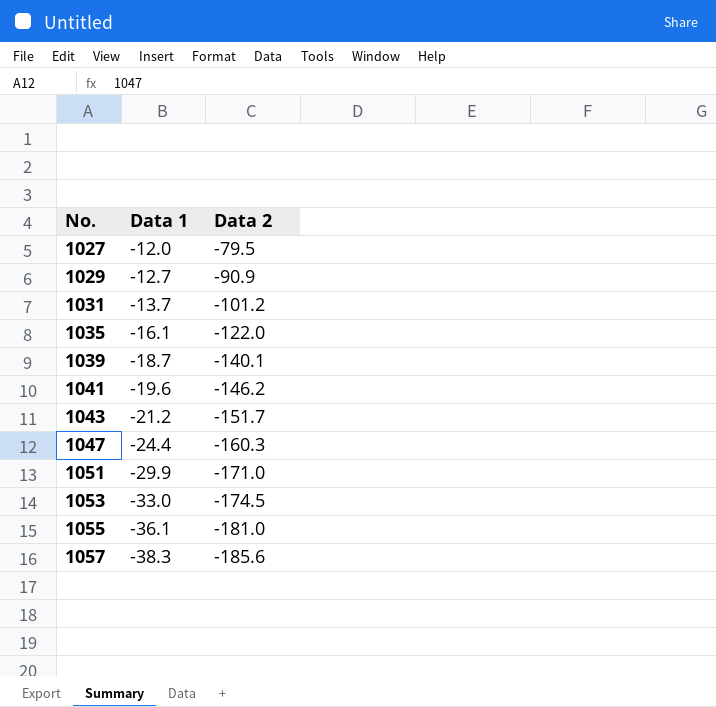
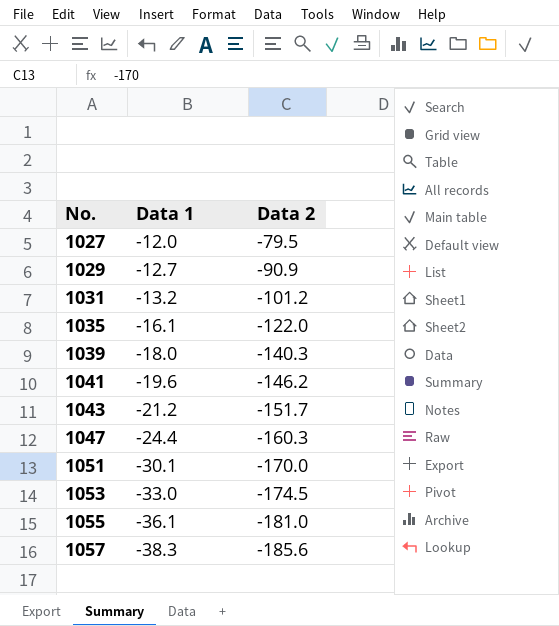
1031 | Data 1: -13.7 -> -13.2
1039 | Data 1: -18.7 -> -18.0
1039 | Data 2: -140.1 -> -140.3
1051 | Data 1: -29.9 -> -30.1
1051 | Data 2: -171.0 -> -170.0

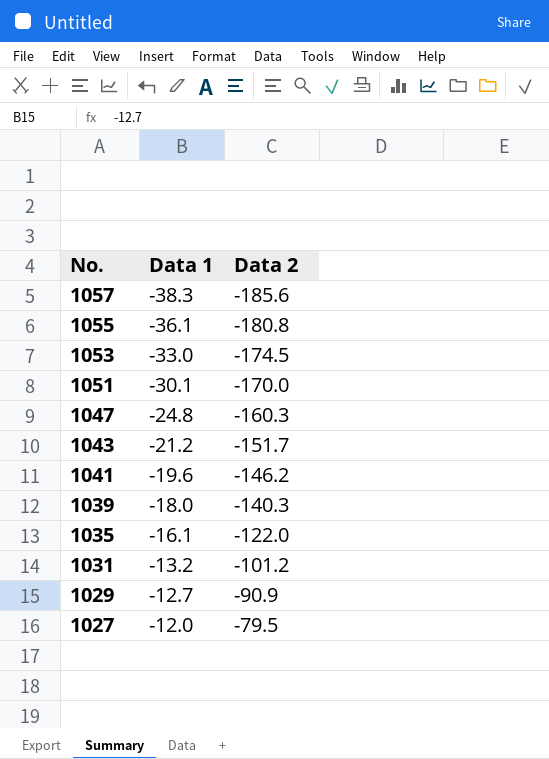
row order: No. ascending -> No. descending
1055 | Data 2: -181.0 -> -180.8
1047 | Data 1: -24.4 -> -24.8

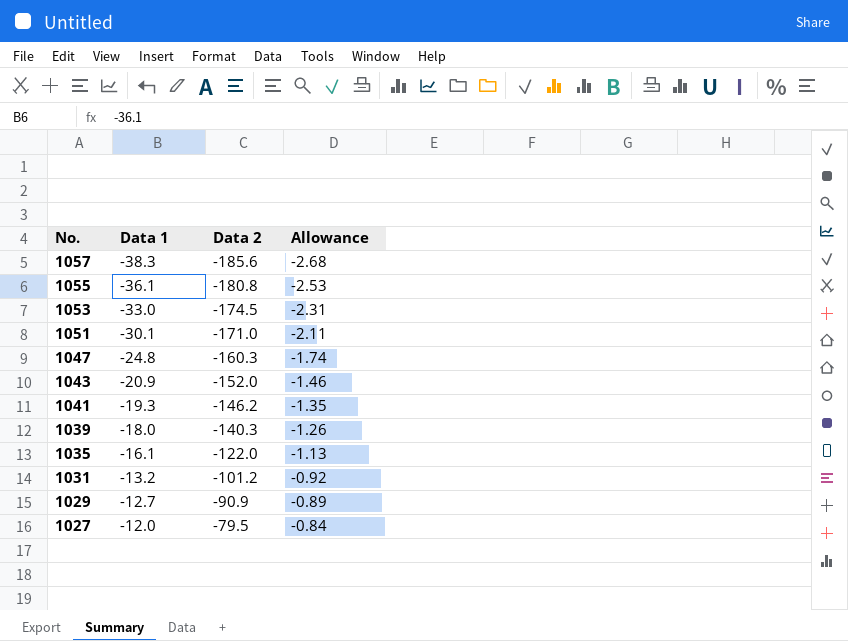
column Allowance | formula: none -> [Data 1] * 0.07
1051 | Data 2: -170.0 -> -171.0
1043 | Data 1: -21.2 -> -20.9
1043 | Data 2: -151.7 -> -152.0
1041 | Data 1: -19.6 -> -19.3

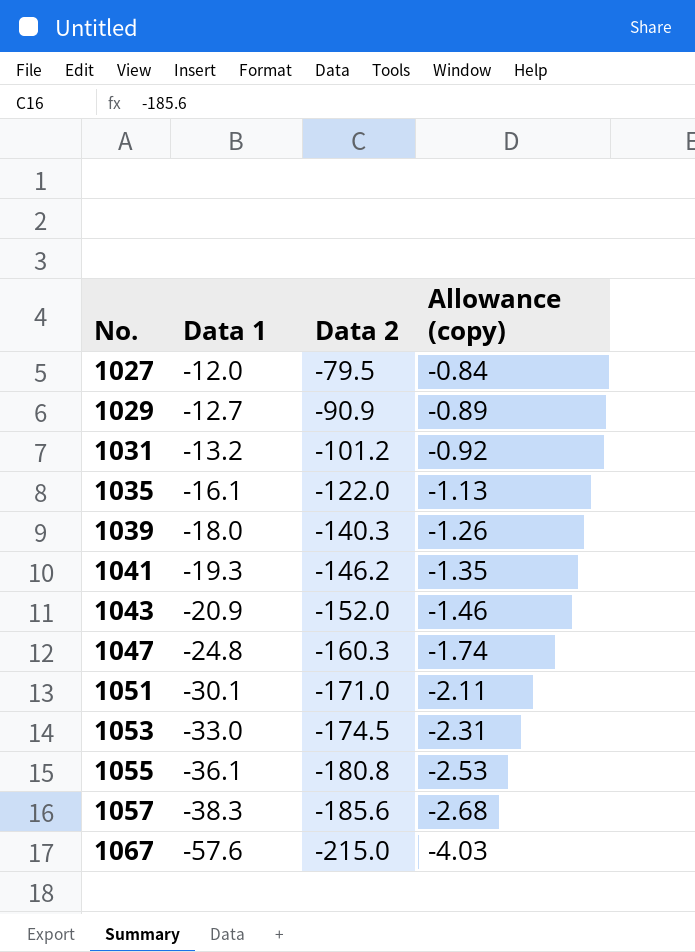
row order: No. descending -> No. ascending
column name: Allowance -> Allowance (copy)
row 1067: none -> -57.6 | -215.0 | -4.03

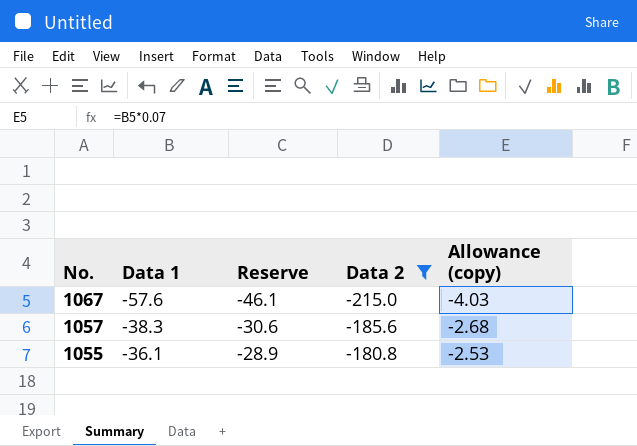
filter: none -> Data 2 <= -180.8
row order: No. ascending -> No. descending
column Reserve | formula: none -> [Data 1] * 0.8

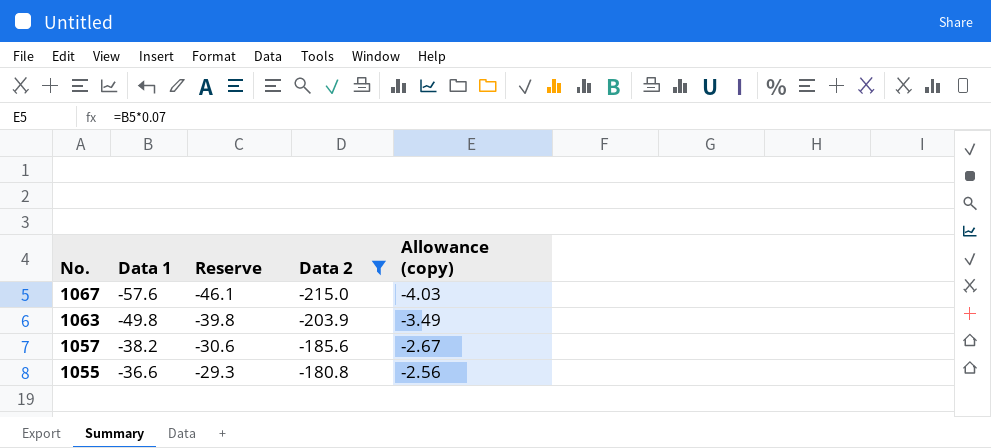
row 1063: none -> -49.8 | -39.8 | -203.9 | -3.49
1057 | Data 1: -38.3 -> -38.2
1057 | Allowance (copy): -2.68 -> -2.67
1055 | Data 1: -36.1 -> -36.6
1055 | Reserve: -28.9 -> -29.3
1055 | Allowance (copy): -2.53 -> -2.56

